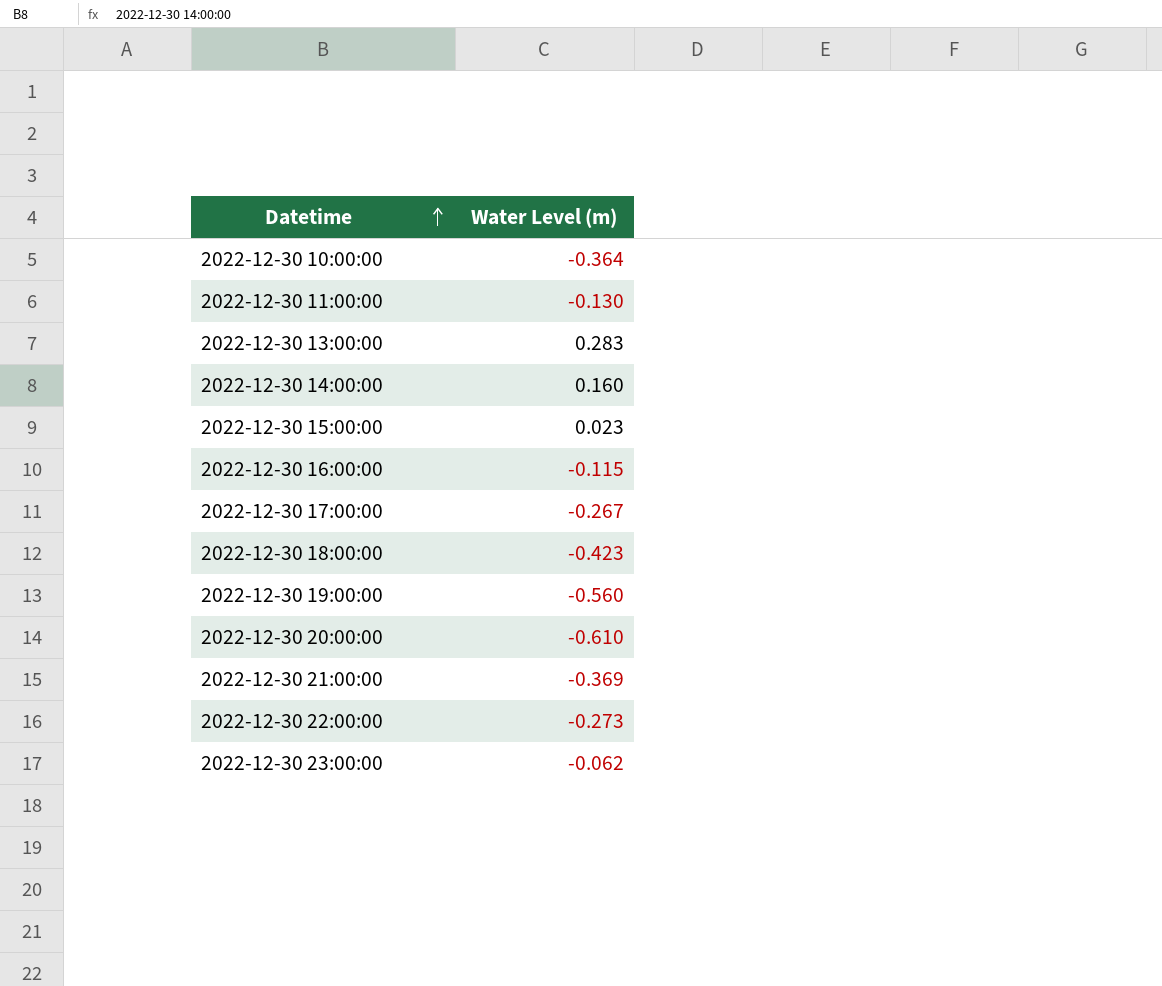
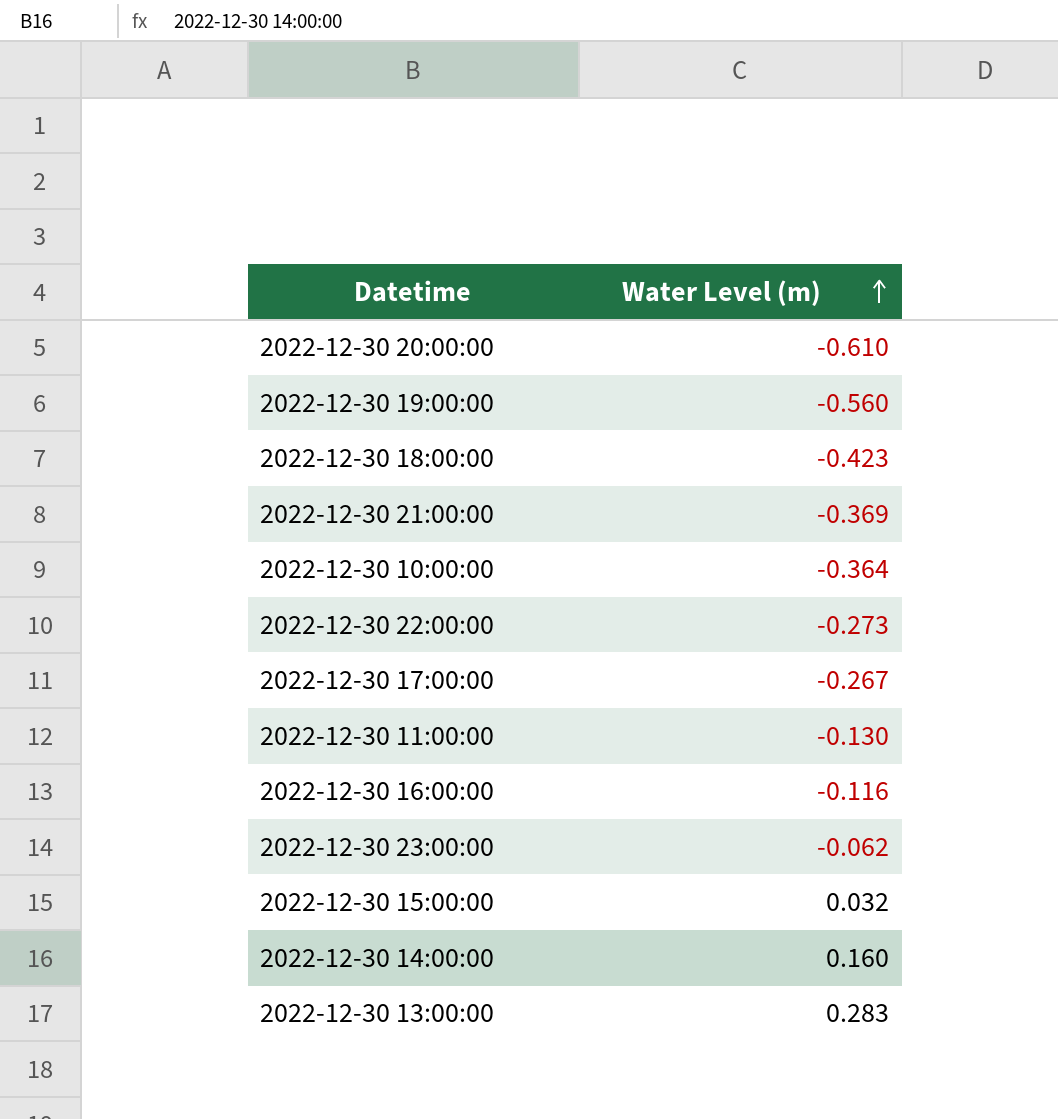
row order: Datetime ascending -> Water Level (m) ascending
2022-12-30 16:00:00 | Water Level (m): -0.115 -> -0.116
2022-12-30 15:00:00 | Water Level (m): 0.023 -> 0.032

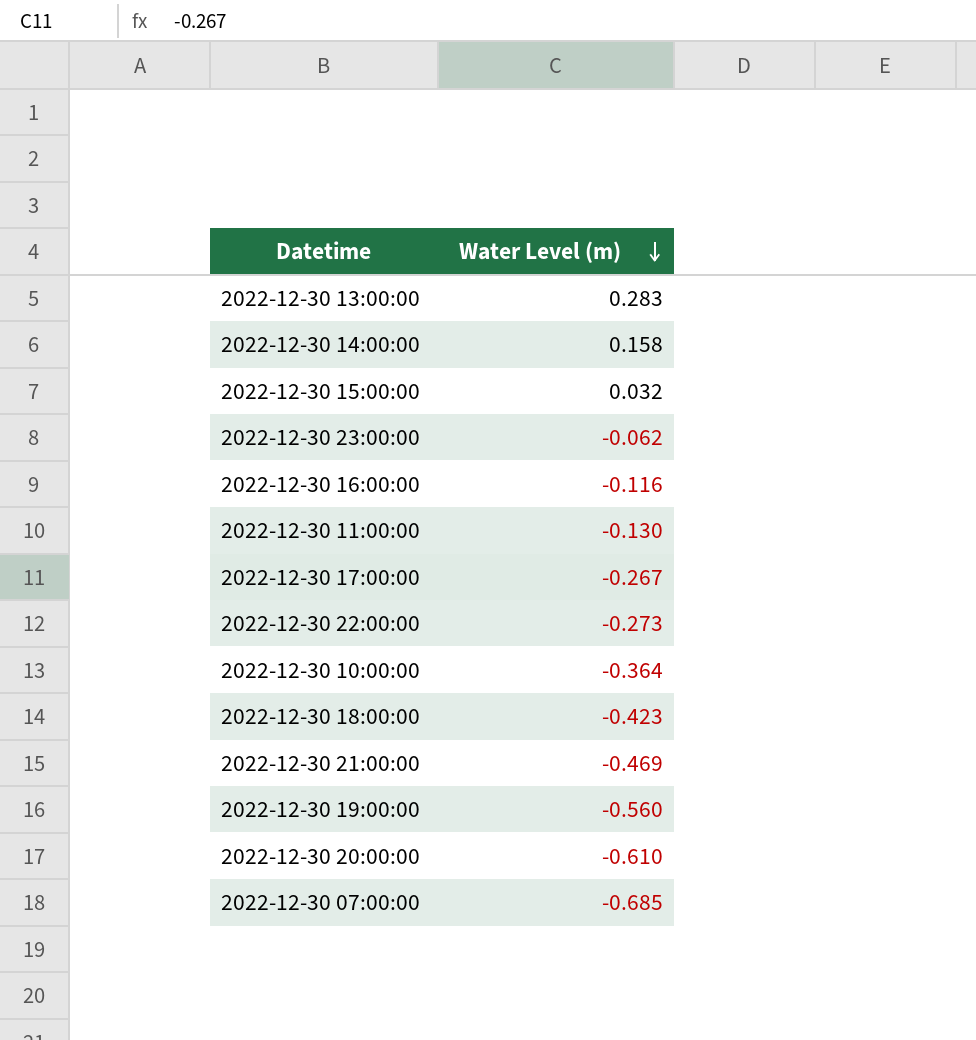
row order: Water Level (m) ascending -> Water Level (m) descending
2022-12-30 14:00:00 | Water Level (m): 0.160 -> 0.158
2022-12-30 21:00:00 | Water Level (m): -0.369 -> -0.469
row 2022-12-30 07:00:00: none -> -0.685

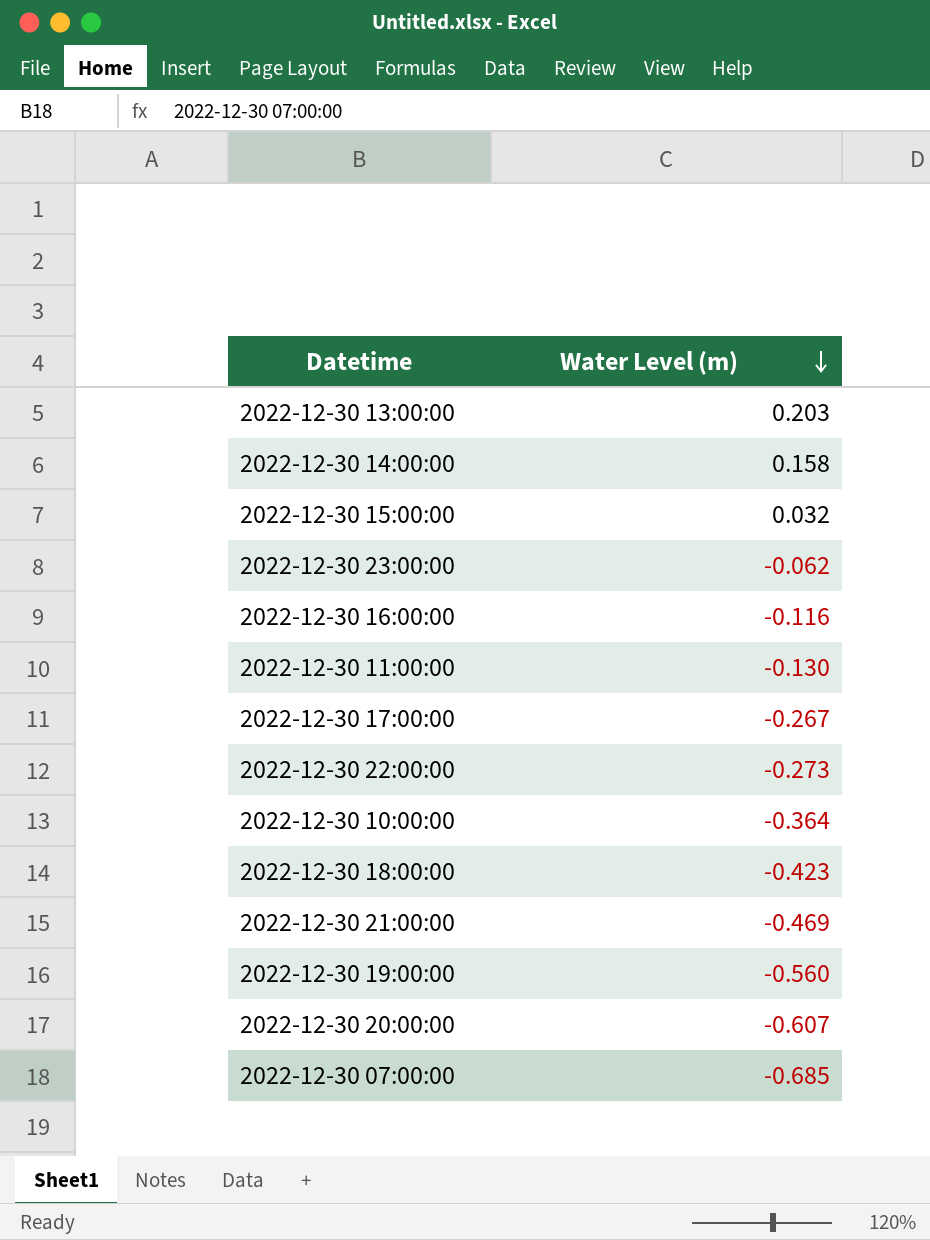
2022-12-30 13:00:00 | Water Level (m): 0.283 -> 0.203
2022-12-30 20:00:00 | Water Level (m): -0.610 -> -0.607

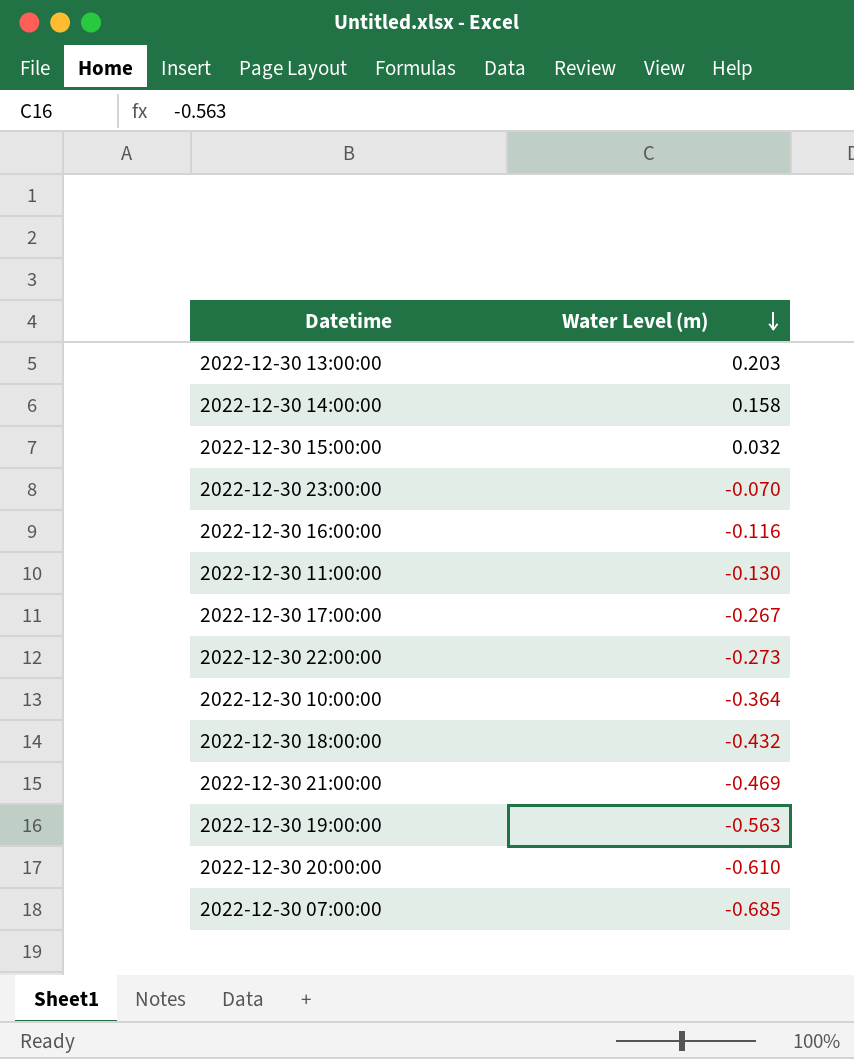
2022-12-30 23:00:00 | Water Level (m): -0.062 -> -0.070
2022-12-30 18:00:00 | Water Level (m): -0.423 -> -0.432
2022-12-30 19:00:00 | Water Level (m): -0.560 -> -0.563
2022-12-30 20:00:00 | Water Level (m): -0.607 -> -0.610

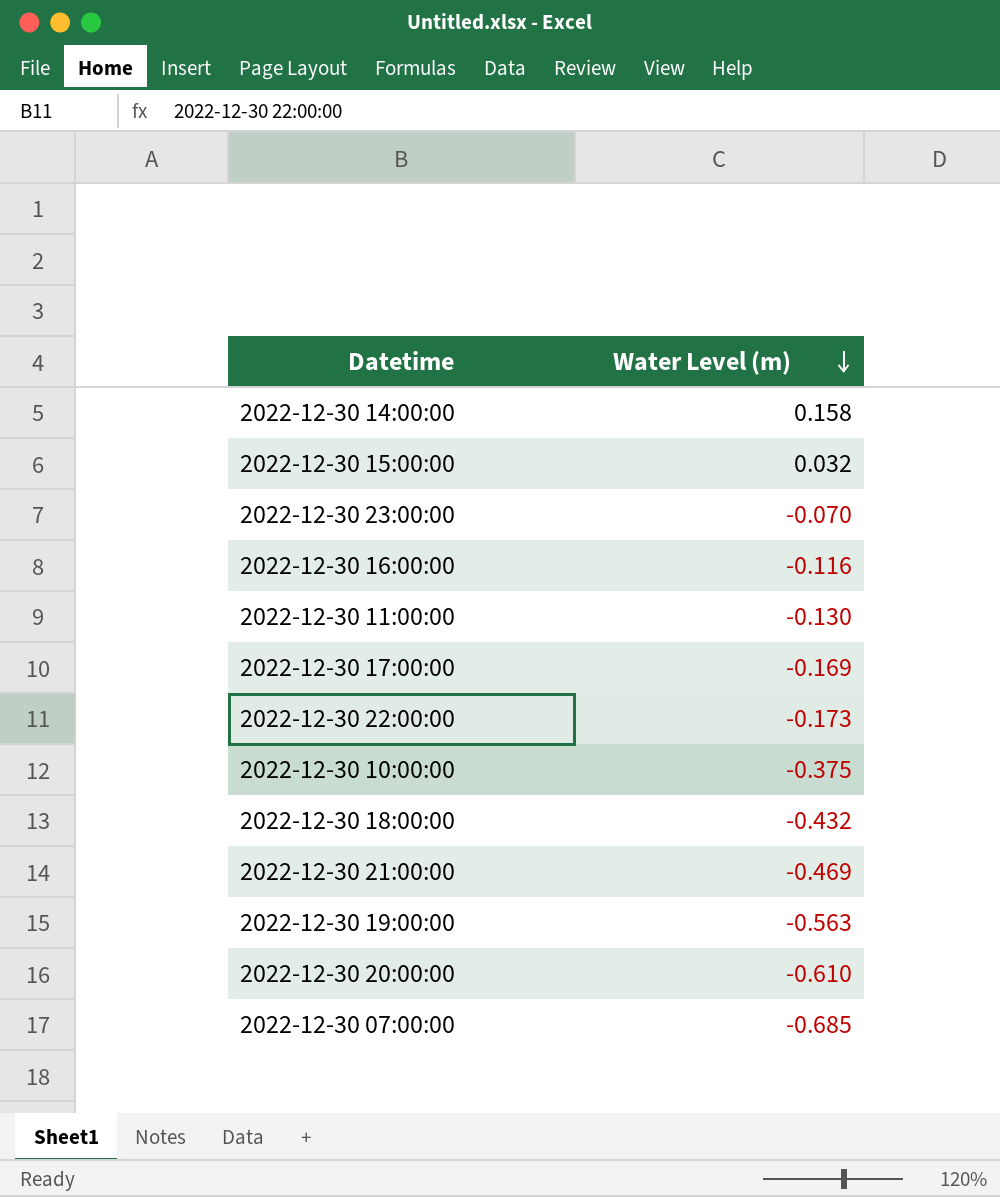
row 2022-12-30 13:00:00: 0.203 -> none
2022-12-30 17:00:00 | Water Level (m): -0.267 -> -0.169
2022-12-30 22:00:00 | Water Level (m): -0.273 -> -0.173
2022-12-30 10:00:00 | Water Level (m): -0.364 -> -0.375

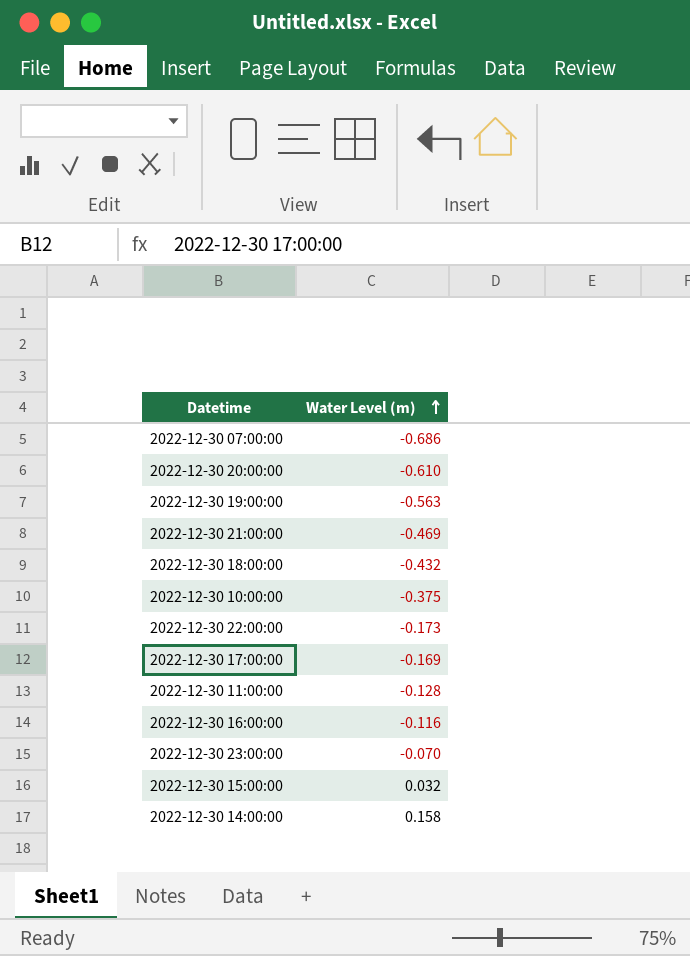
row order: Water Level (m) descending -> Water Level (m) ascending
2022-12-30 07:00:00 | Water Level (m): -0.685 -> -0.686
2022-12-30 11:00:00 | Water Level (m): -0.130 -> -0.128

